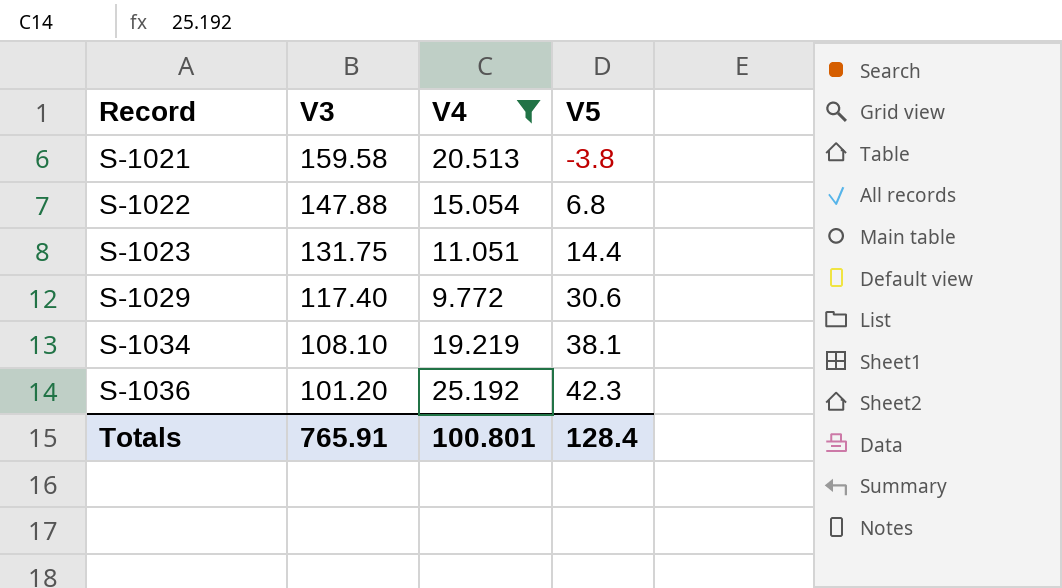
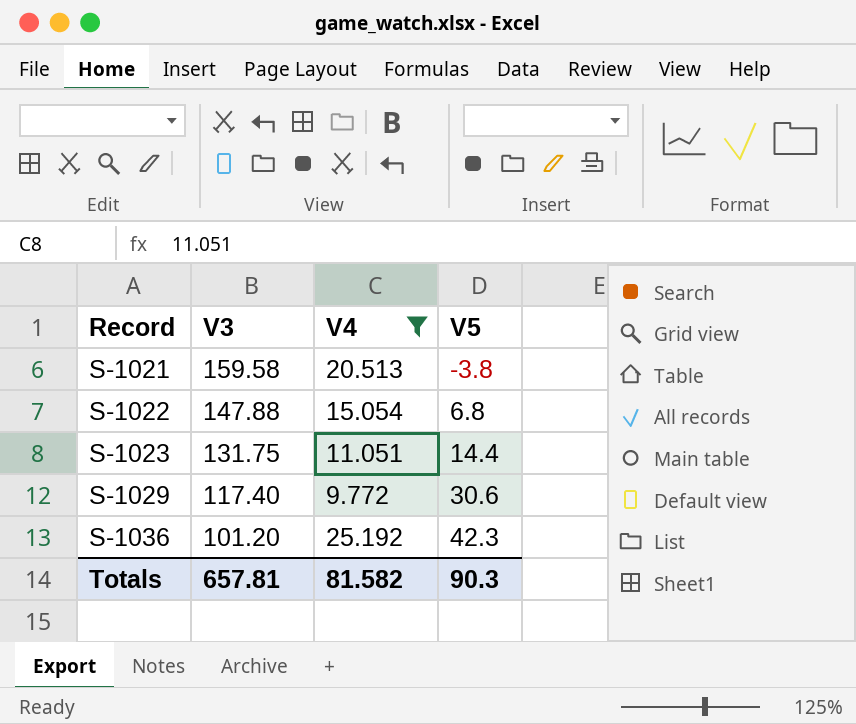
row S-1034: 108.10 | 19.219 | 38.1 -> none
Totals | V3: 765.91 -> 657.81
Totals | V4: 100.801 -> 81.582
Totals | V5: 128.4 -> 90.3

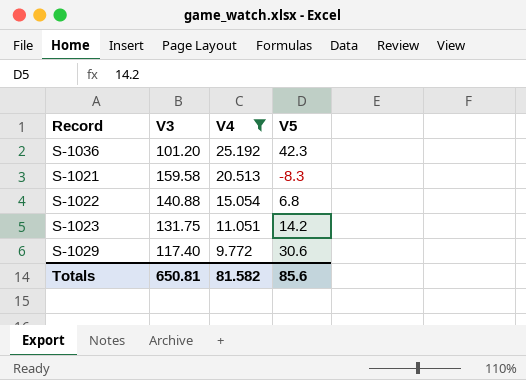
row order: Record ascending -> V4 descending
S-1021 | V5: -3.8 -> -8.3
S-1022 | V3: 147.88 -> 140.88
S-1023 | V5: 14.4 -> 14.2
Totals | V3: 657.81 -> 650.81
Totals | V5: 90.3 -> 85.6

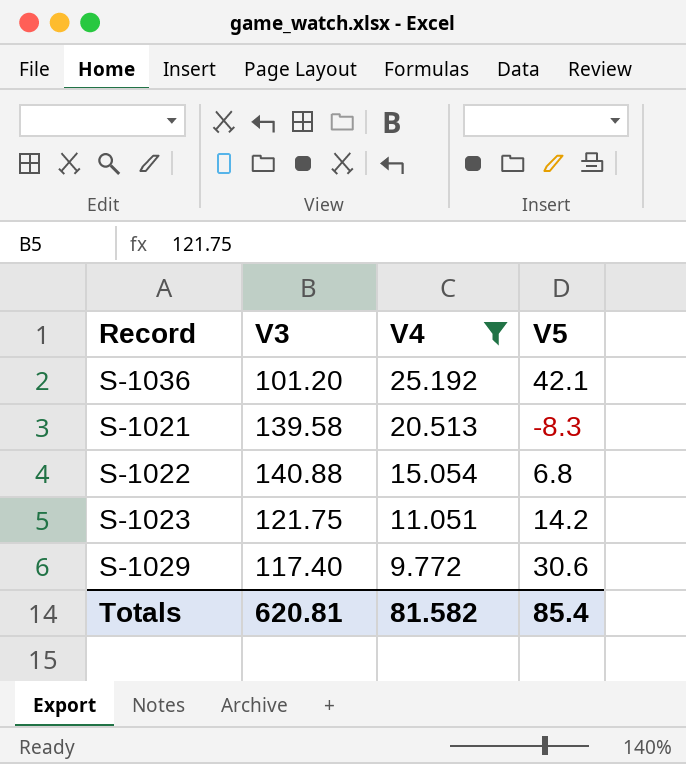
S-1036 | V5: 42.3 -> 42.1
S-1021 | V3: 159.58 -> 139.58
S-1023 | V3: 131.75 -> 121.75
Totals | V3: 650.81 -> 620.81
Totals | V5: 85.6 -> 85.4

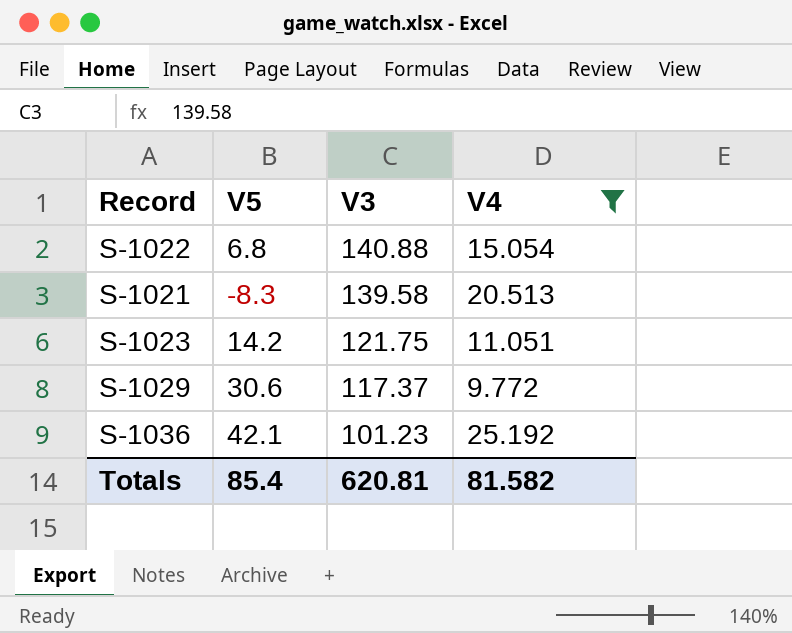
row order: V4 descending -> V3 descending
column V5 | position: 4 -> 2
S-1029 | V3: 117.40 -> 117.37
S-1036 | V3: 101.20 -> 101.23

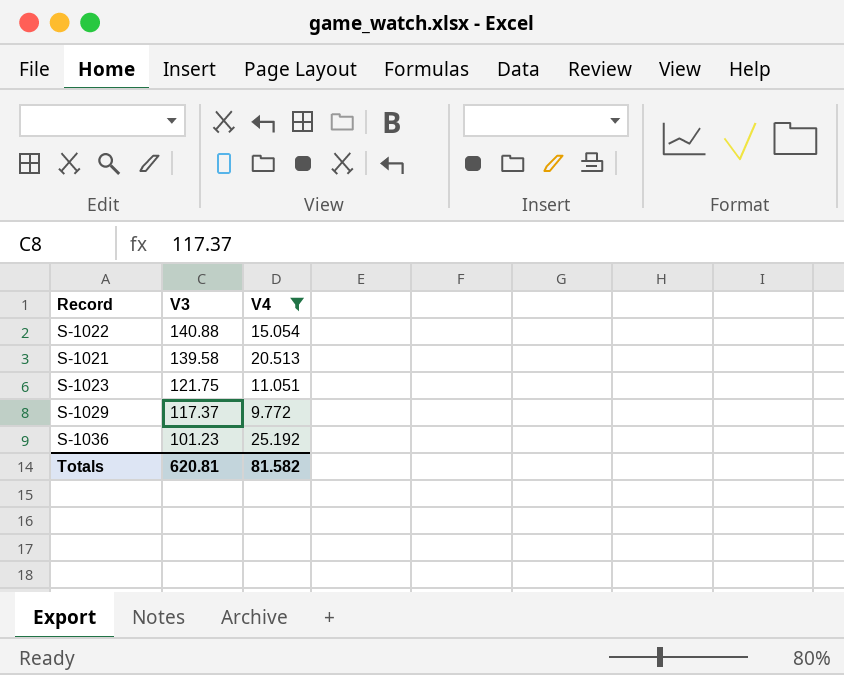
column V5 | position: 2 -> none

